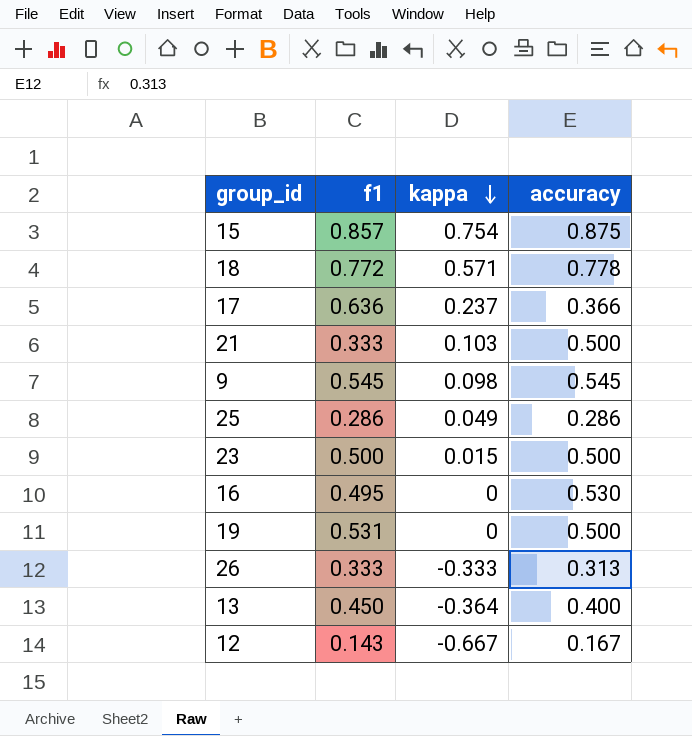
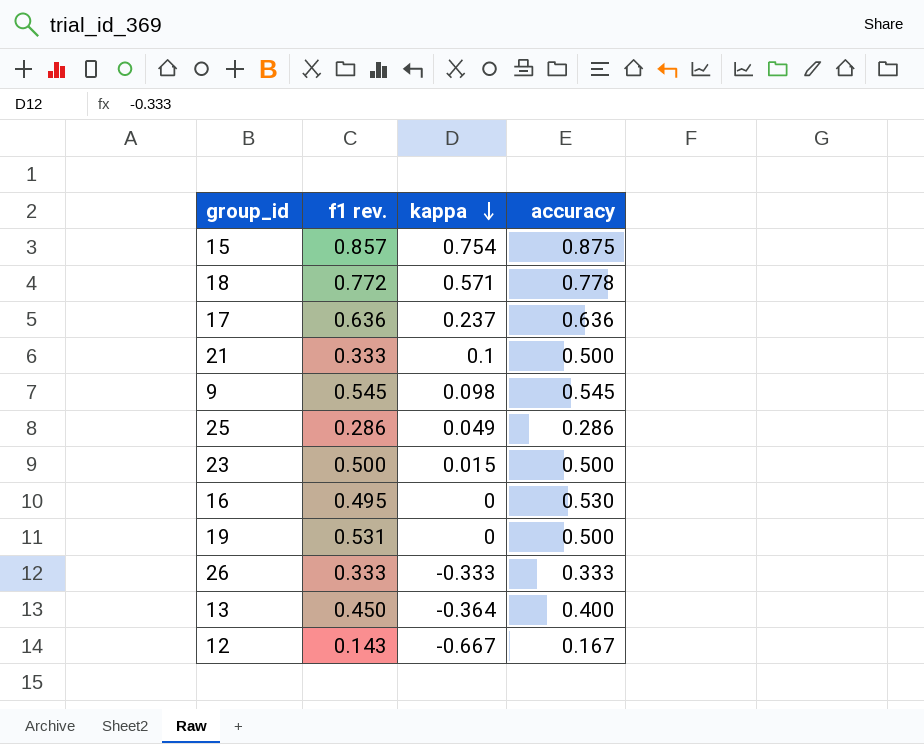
column name: f1 -> f1 rev.
17 | accuracy: 0.366 -> 0.636
21 | kappa: 0.103 -> 0.1
26 | accuracy: 0.313 -> 0.333

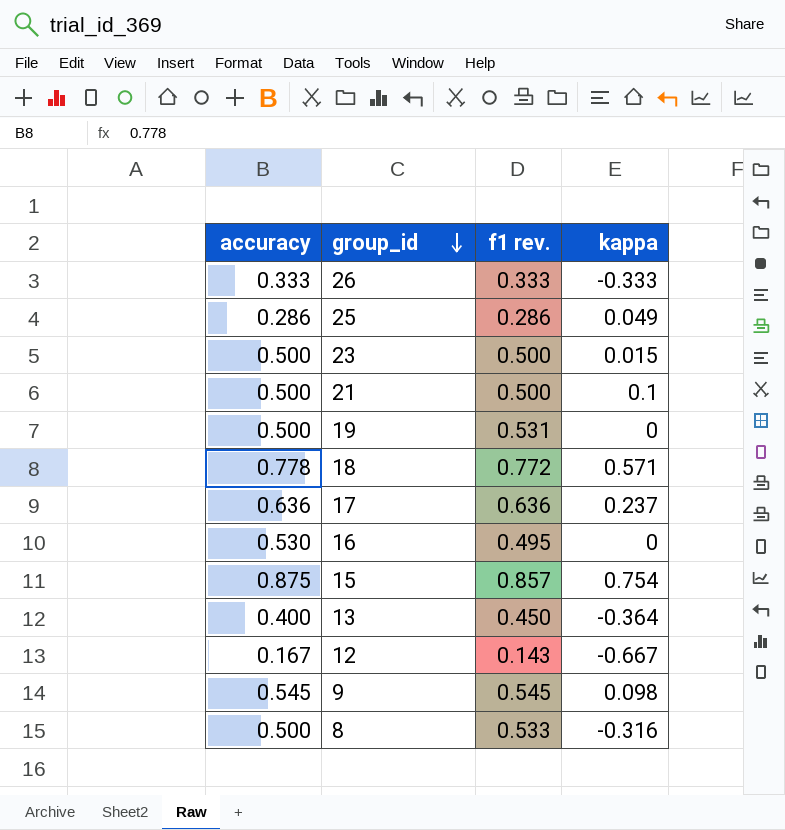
row order: kappa descending -> group_id descending
column accuracy | position: 4 -> 1
21 | f1 rev.: 0.333 -> 0.500
row 8: none -> 0.500 | 0.533 | -0.316

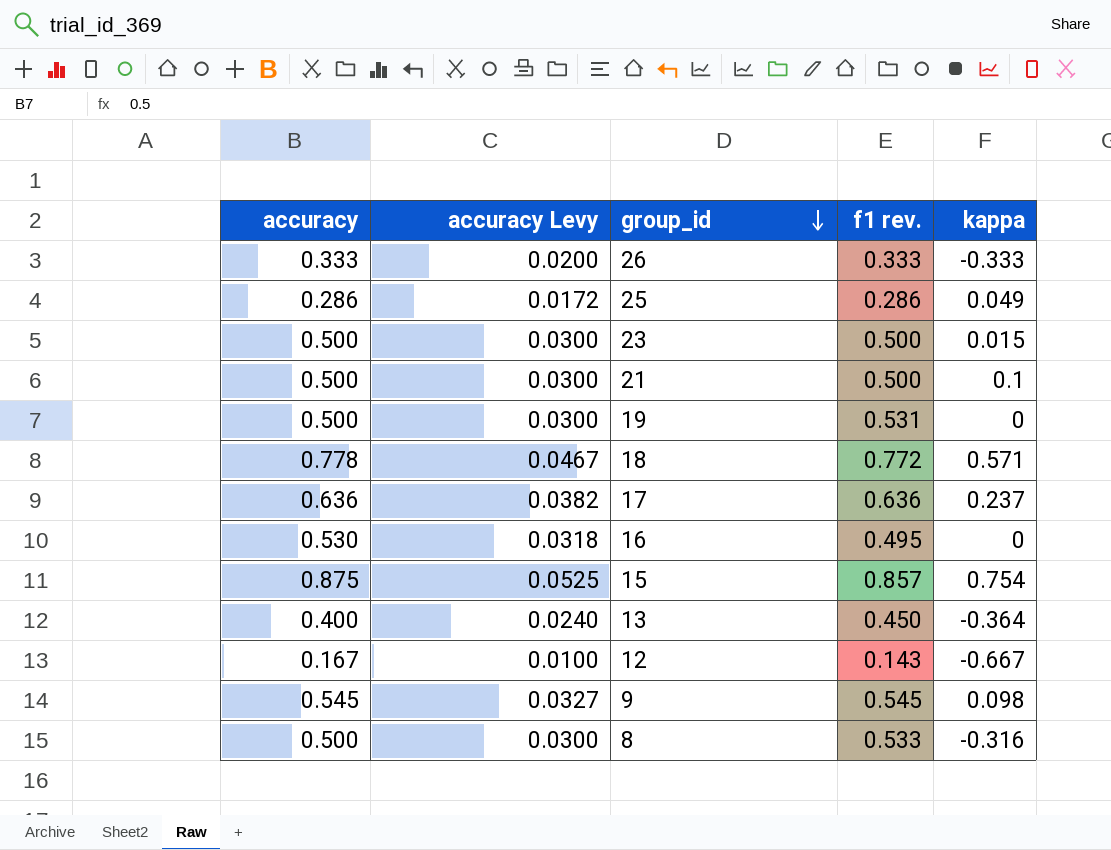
column accuracy Levy | formula: none -> [accuracy] * 0.06

